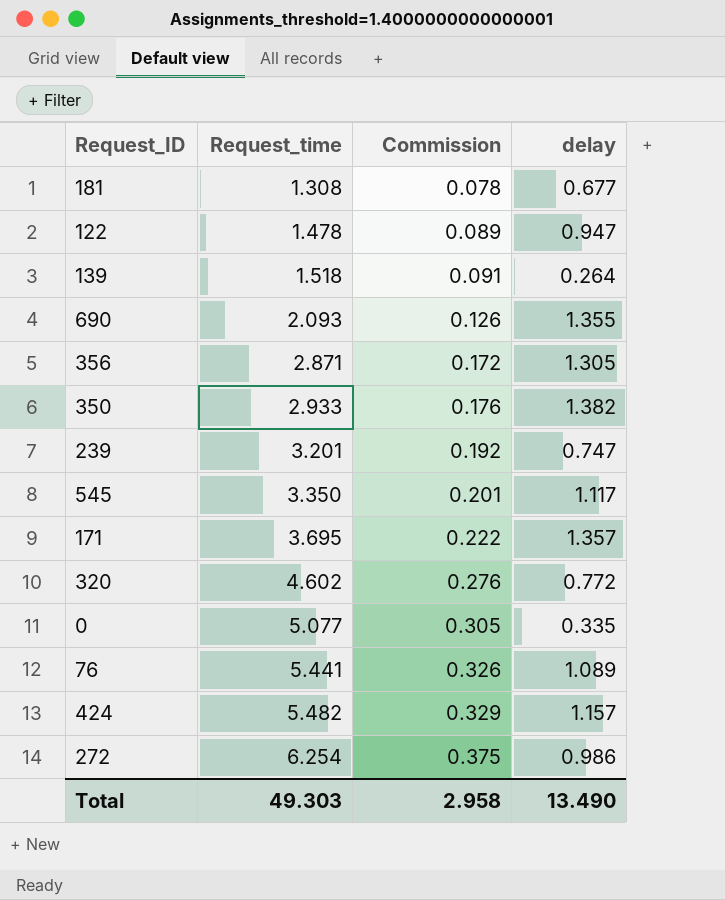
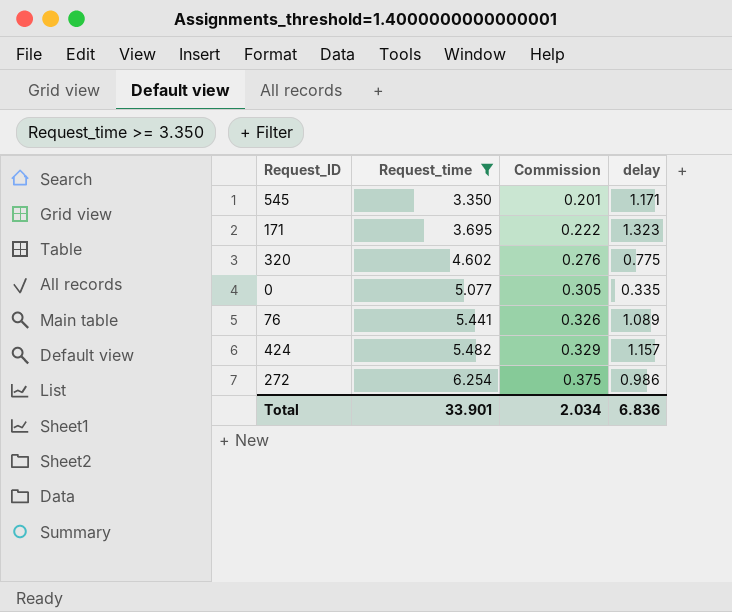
filter: none -> Request_time >= 3.350
545 | delay: 1.117 -> 1.171
171 | delay: 1.357 -> 1.323
320 | delay: 0.772 -> 0.775
Total | Request_time: 49.303 -> 33.901
Total | Commission: 2.958 -> 2.034
Total | delay: 13.490 -> 6.836

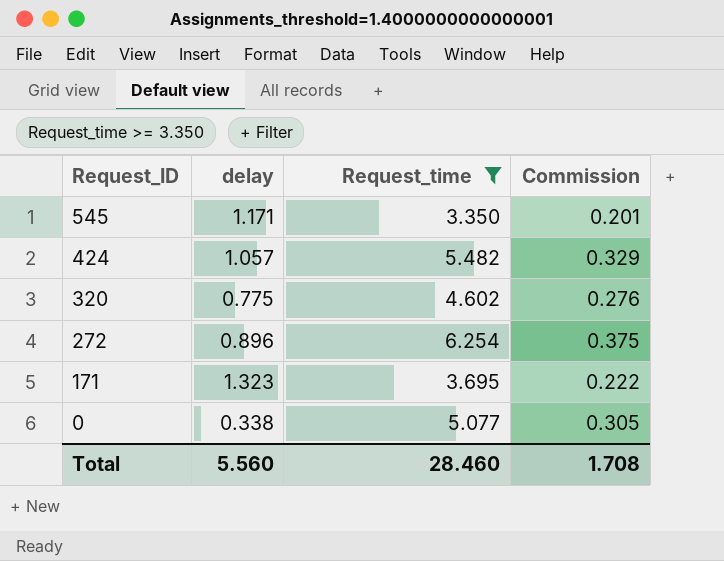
row order: Request_time ascending -> Request_ID descending
column delay | position: 4 -> 2
row 76: 5.441 | 0.326 | 1.089 -> none
424 | delay: 1.157 -> 1.057
272 | delay: 0.986 -> 0.896
0 | delay: 0.335 -> 0.338
Total | delay: 6.836 -> 5.560
Total | Request_time: 33.901 -> 28.460
Total | Commission: 2.034 -> 1.708

